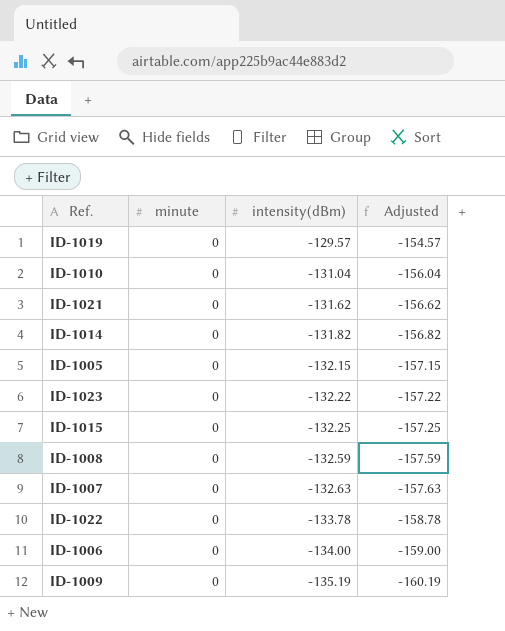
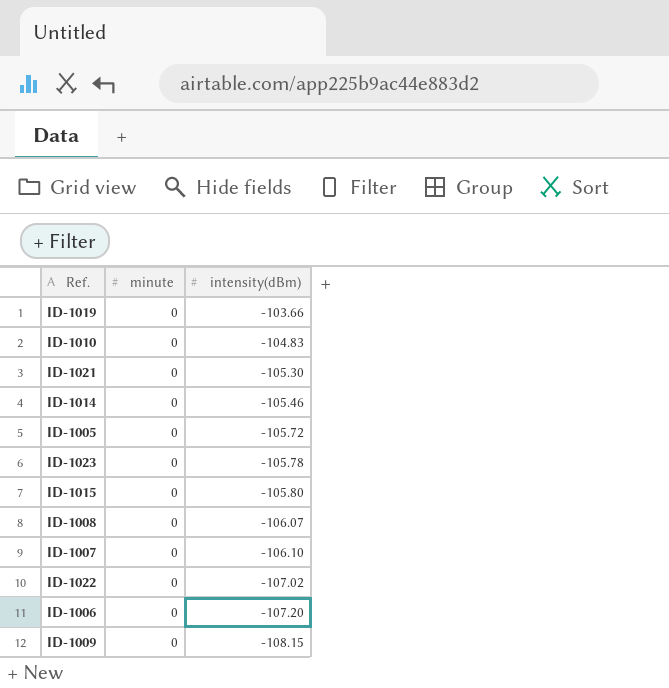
column Adjusted | formula: [intensity(dBm)] - 25 -> none
ID-1019 | intensity(dBm): -129.57 -> -103.66
ID-1010 | intensity(dBm): -131.04 -> -104.83
ID-1021 | intensity(dBm): -131.62 -> -105.30
ID-1014 | intensity(dBm): -131.82 -> -105.46
ID-1005 | intensity(dBm): -132.15 -> -105.72
ID-1023 | intensity(dBm): -132.22 -> -105.78
ID-1015 | intensity(dBm): -132.25 -> -105.80
ID-1008 | intensity(dBm): -132.59 -> -106.07
ID-1007 | intensity(dBm): -132.63 -> -106.10
ID-1022 | intensity(dBm): -133.78 -> -107.02
ID-1006 | intensity(dBm): -134.00 -> -107.20
ID-1009 | intensity(dBm): -135.19 -> -108.15

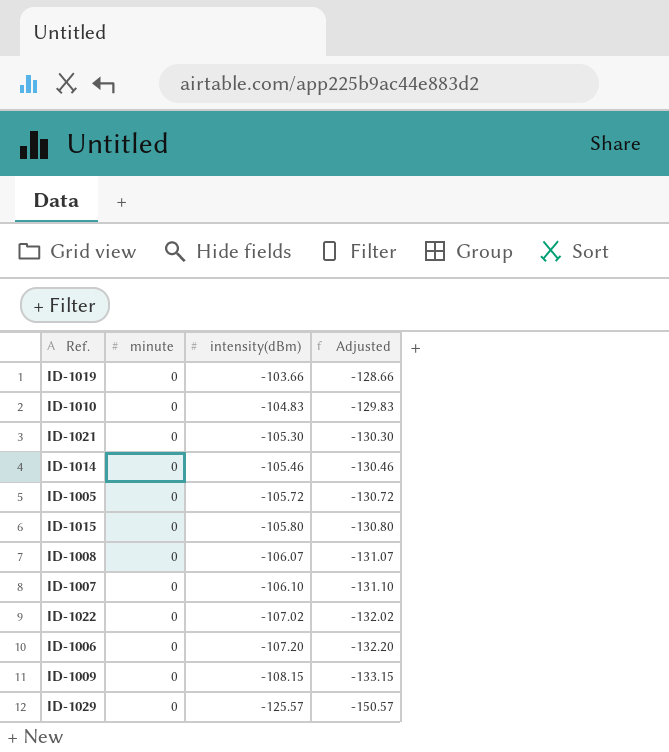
column Adjusted | formula: none -> [intensity(dBm)] - 25
row ID-1023: 0 | -105.78 -> none
row ID-1029: none -> 0 | -125.57 | -150.57

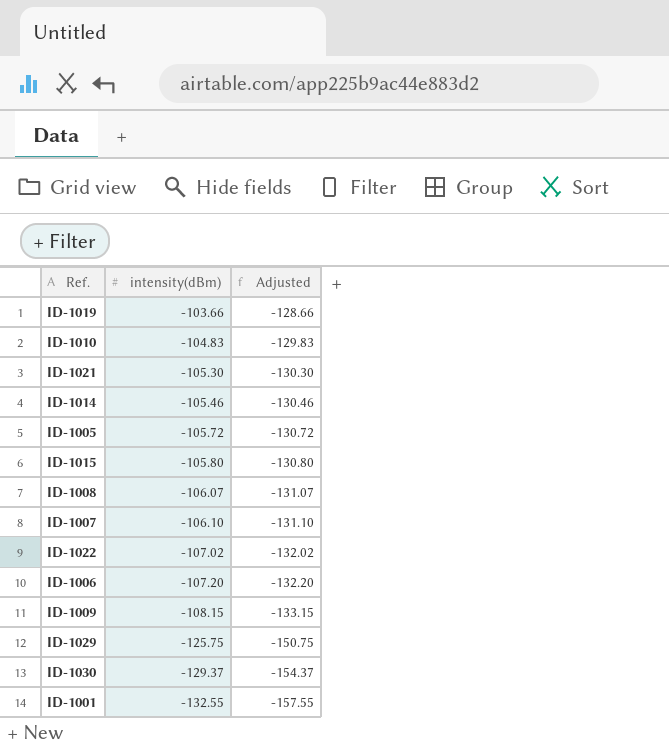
column minute | position: 2 -> none
ID-1029 | intensity(dBm): -125.57 -> -125.75
ID-1029 | Adjusted: -150.57 -> -150.75
row ID-1030: none -> -129.37 | -154.37
row ID-1001: none -> -132.55 | -157.55

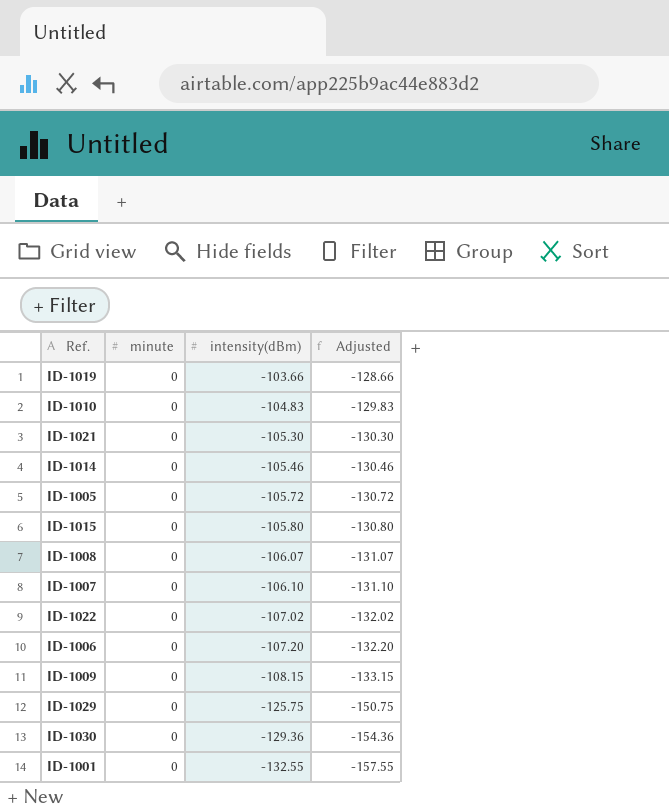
column minute | position: none -> 2
ID-1030 | intensity(dBm): -129.37 -> -129.36
ID-1030 | Adjusted: -154.37 -> -154.36

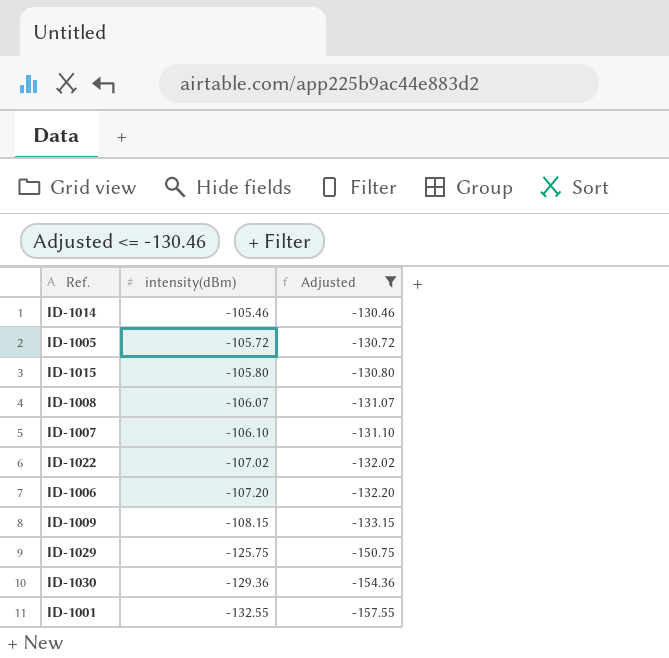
filter: none -> Adjusted <= -130.46
column minute | position: 2 -> none

